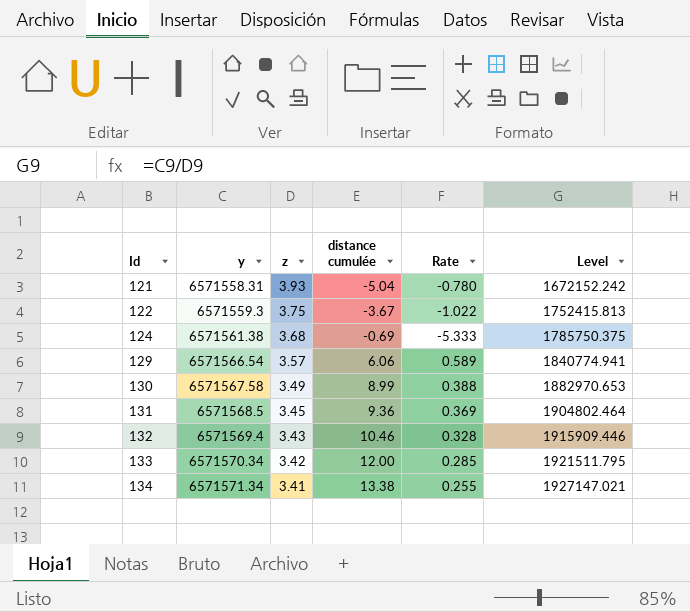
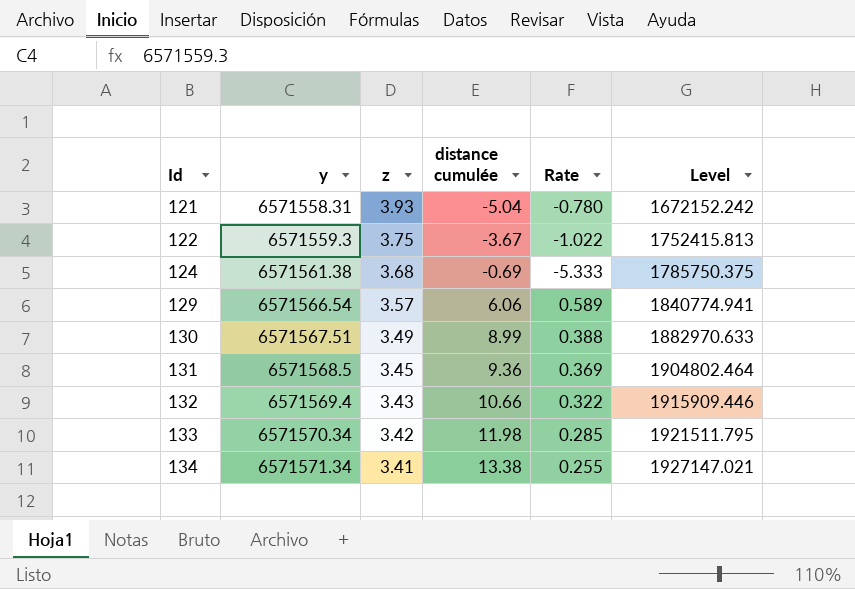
130 | y: 6571567.58 -> 6571567.51
130 | Level: 1882970.653 -> 1882970.633
132 | distance cumulée: 10.46 -> 10.66
132 | Rate: 0.328 -> 0.322
133 | distance cumulée: 12.00 -> 11.98

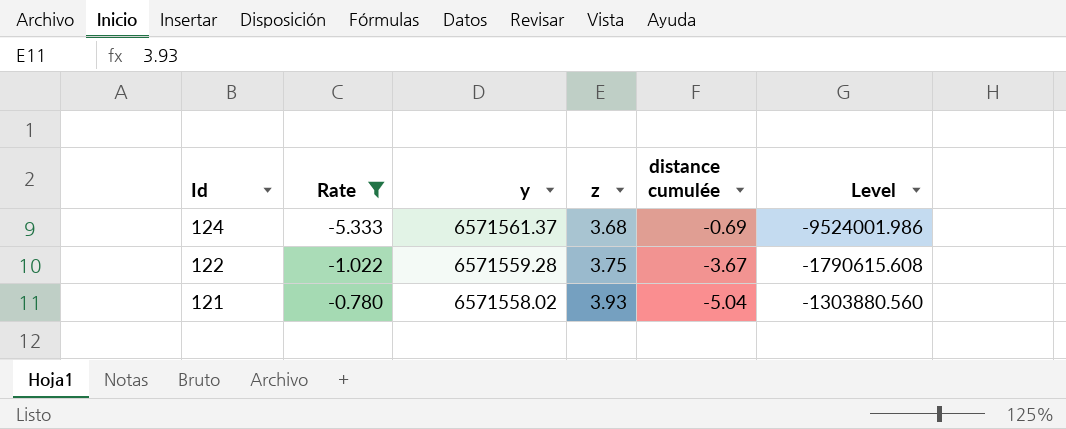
filter: none -> Rate <= -0.780
row order: Id ascending -> Id descending
column Rate | position: 5 -> 2
column Level | formula: [y] / [z] -> [y] / [distance cumulée]
124 | y: 6571561.38 -> 6571561.37
122 | y: 6571559.3 -> 6571559.28
121 | y: 6571558.31 -> 6571558.02

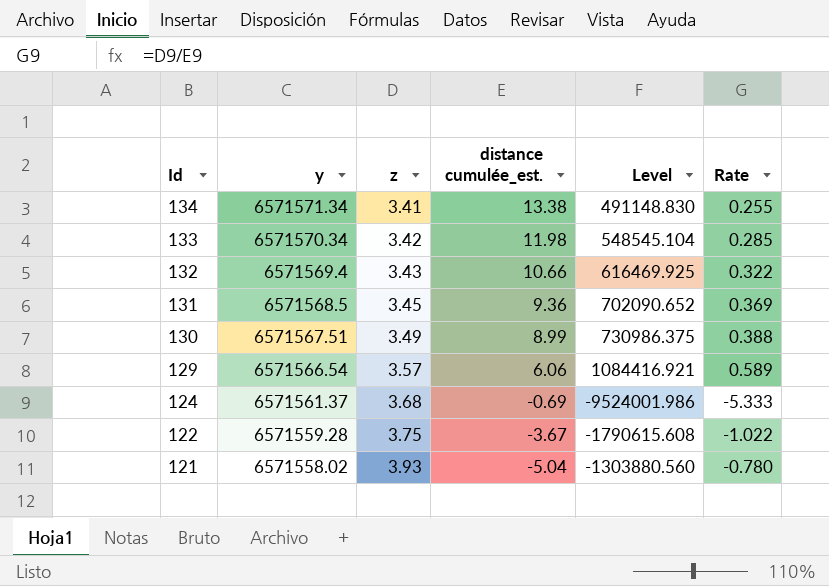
filter: Rate <= -0.780 -> none
column name: distance cumulée -> distance cumulée_est.
column Rate | position: 2 -> 6

